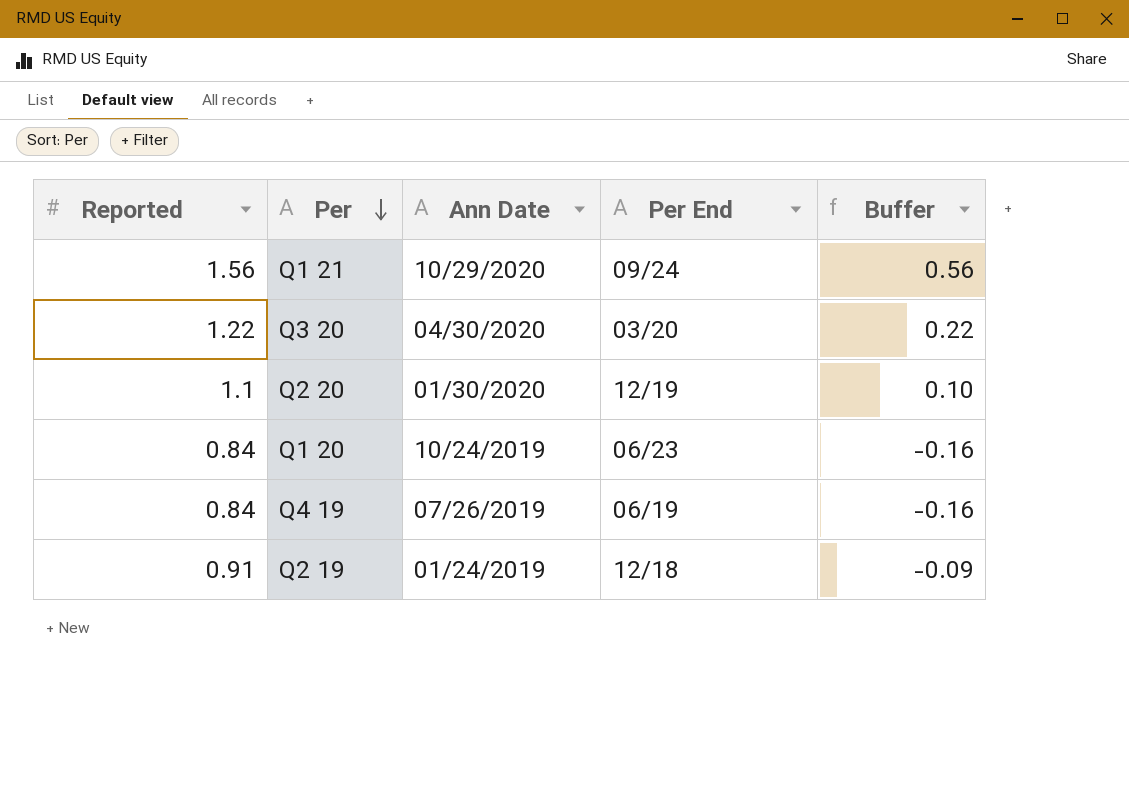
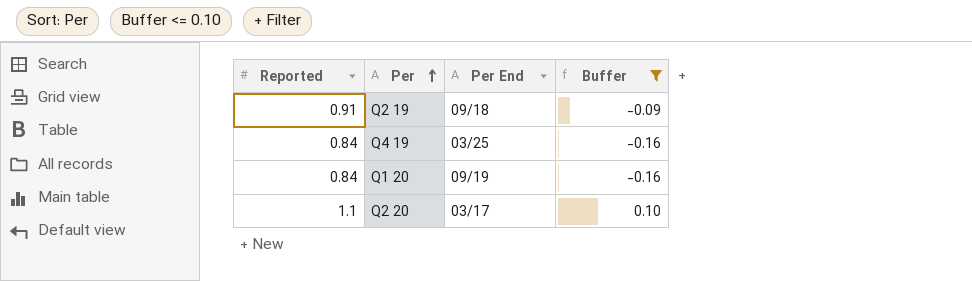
filter: none -> Buffer <= 0.10
row order: Per descending -> Per ascending
column Ann Date | position: 3 -> none
Q2 19 | Per End: 12/18 -> 09/18
Q4 19 | Per End: 06/19 -> 03/25
Q1 20 | Per End: 06/23 -> 09/19
Q2 20 | Per End: 12/19 -> 03/17

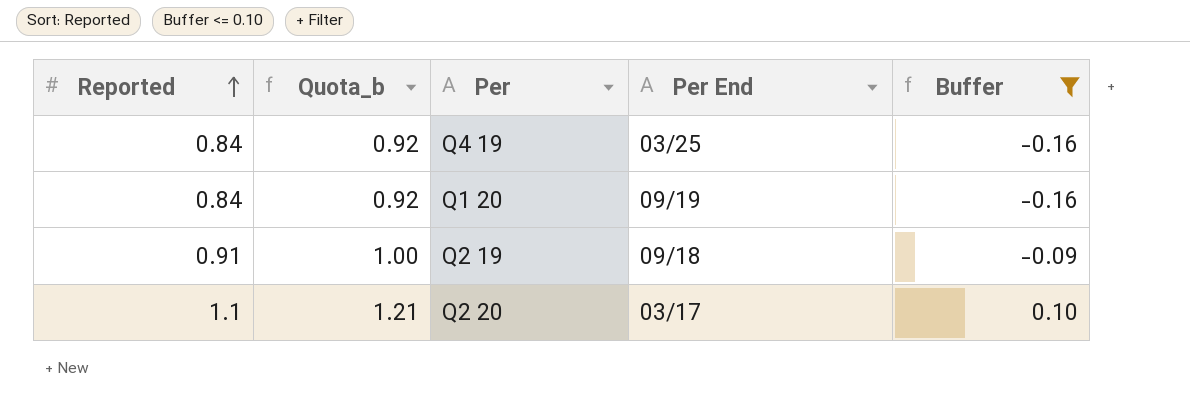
row order: Per ascending -> Reported ascending
column Quota_b | formula: none -> [Reported] * 1.1

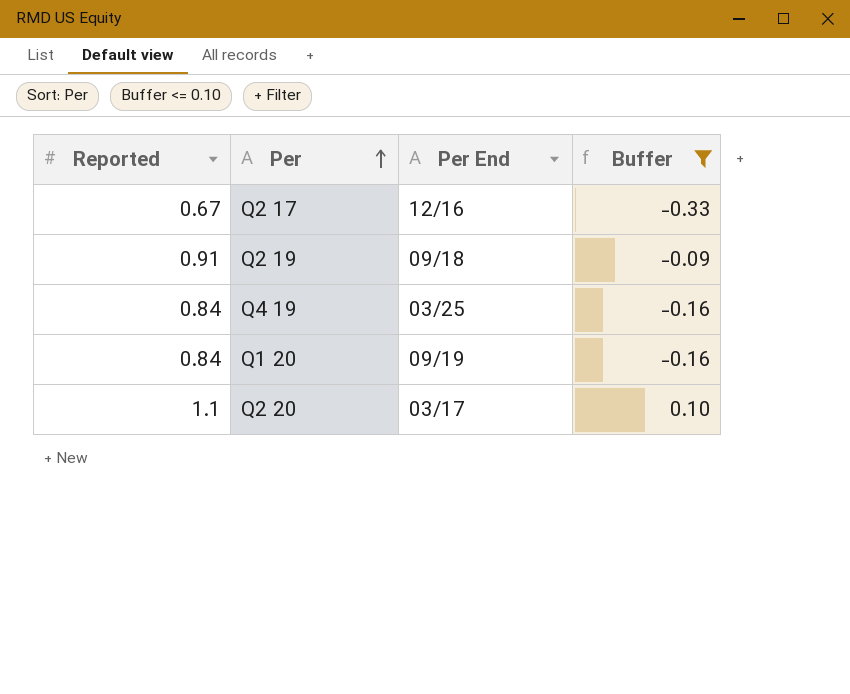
row order: Reported ascending -> Per ascending
column Quota_b | formula: [Reported] * 1.1 -> none
row Q2 17: none -> 0.67 | 12/16 | -0.33

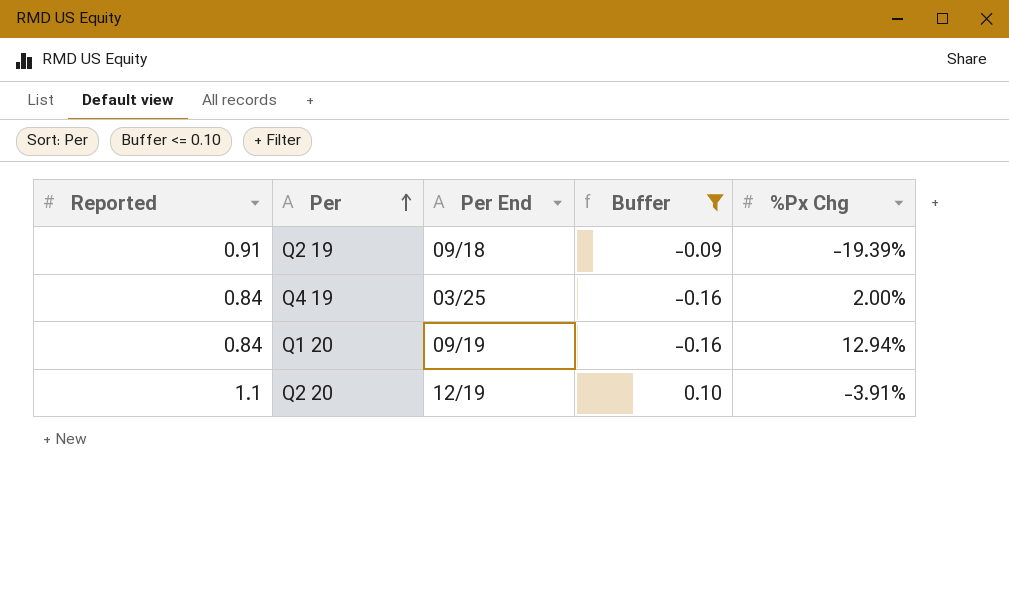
column %Px Chg | position: none -> 5
row Q2 17: 0.67 | 12/16 | -0.33 -> none
Q2 20 | Per End: 03/17 -> 12/19

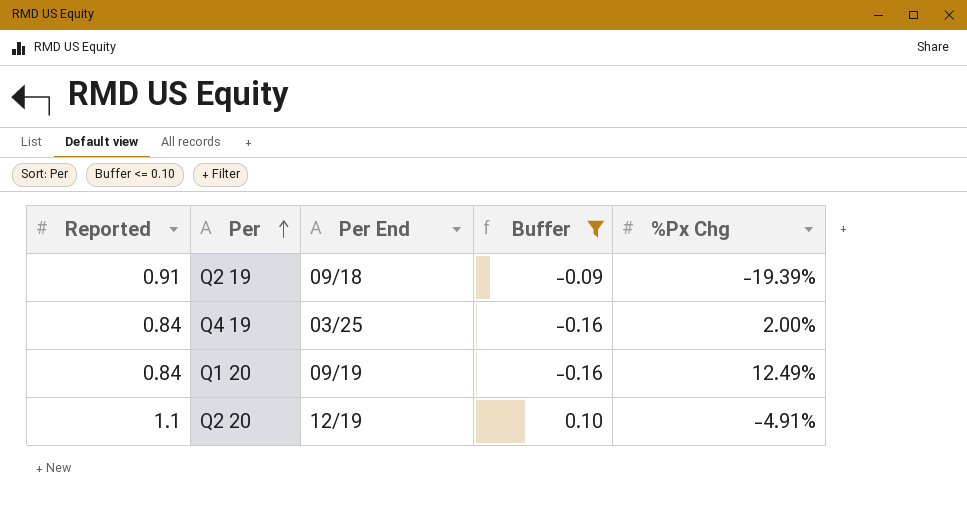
Q1 20 | %Px Chg: 12.94% -> 12.49%
Q2 20 | %Px Chg: -3.91% -> -4.91%

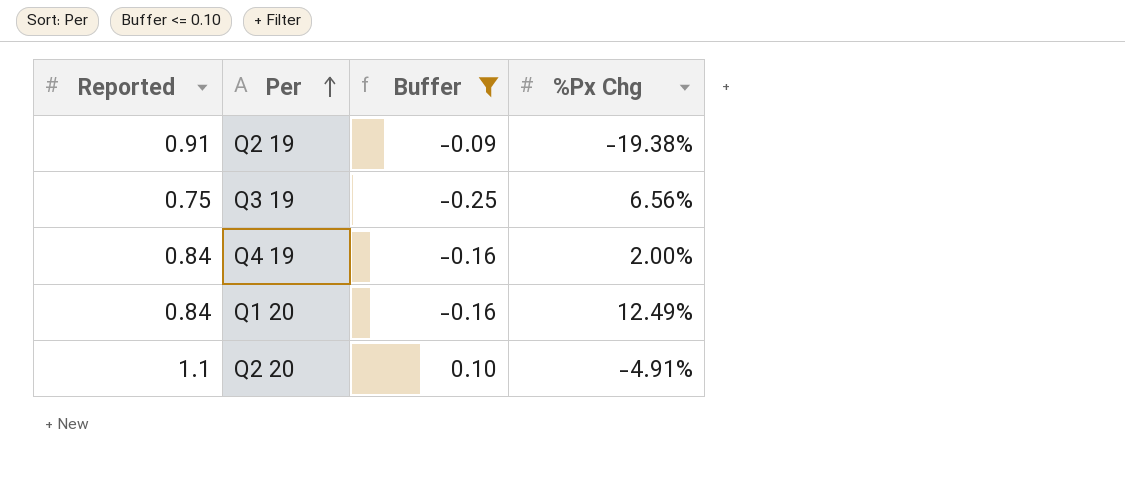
column Per End | position: 3 -> none
Q2 19 | %Px Chg: -19.39% -> -19.38%
row Q3 19: none -> 0.75 | -0.25 | 6.56%

